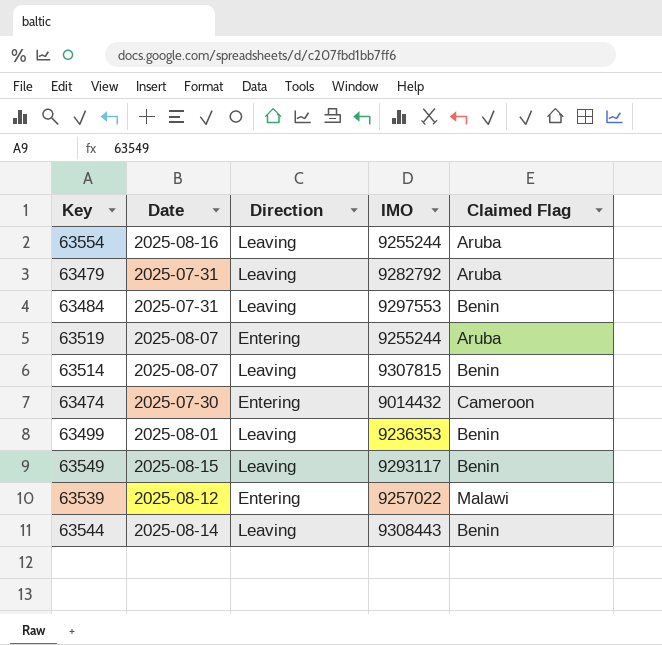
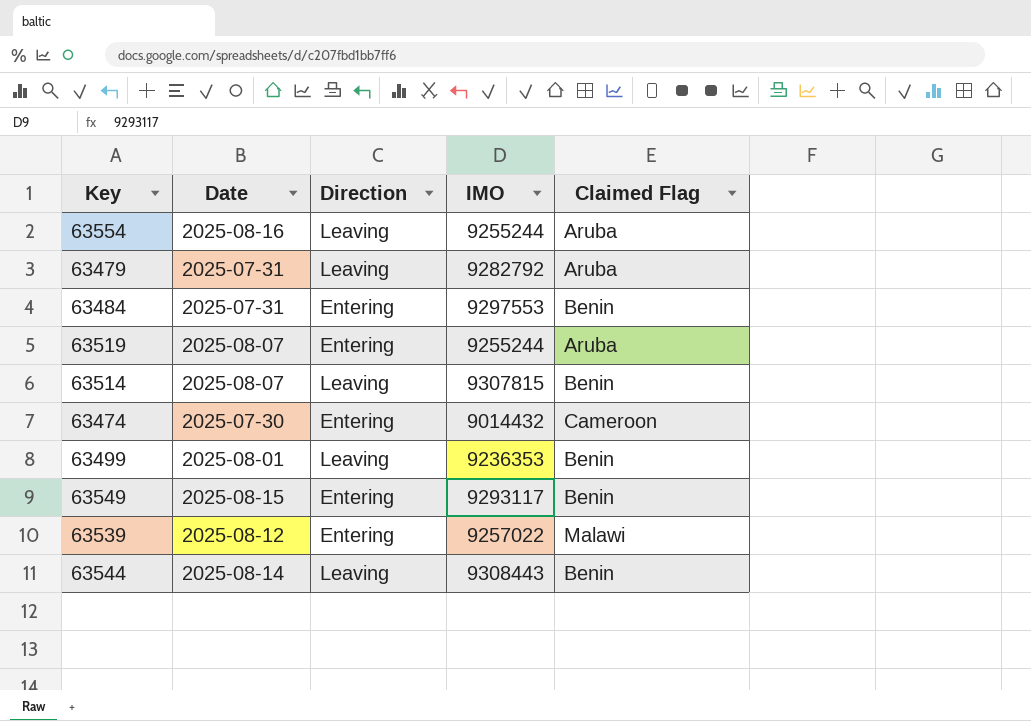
63484 | Direction: Leaving -> Entering
63549 | Direction: Leaving -> Entering

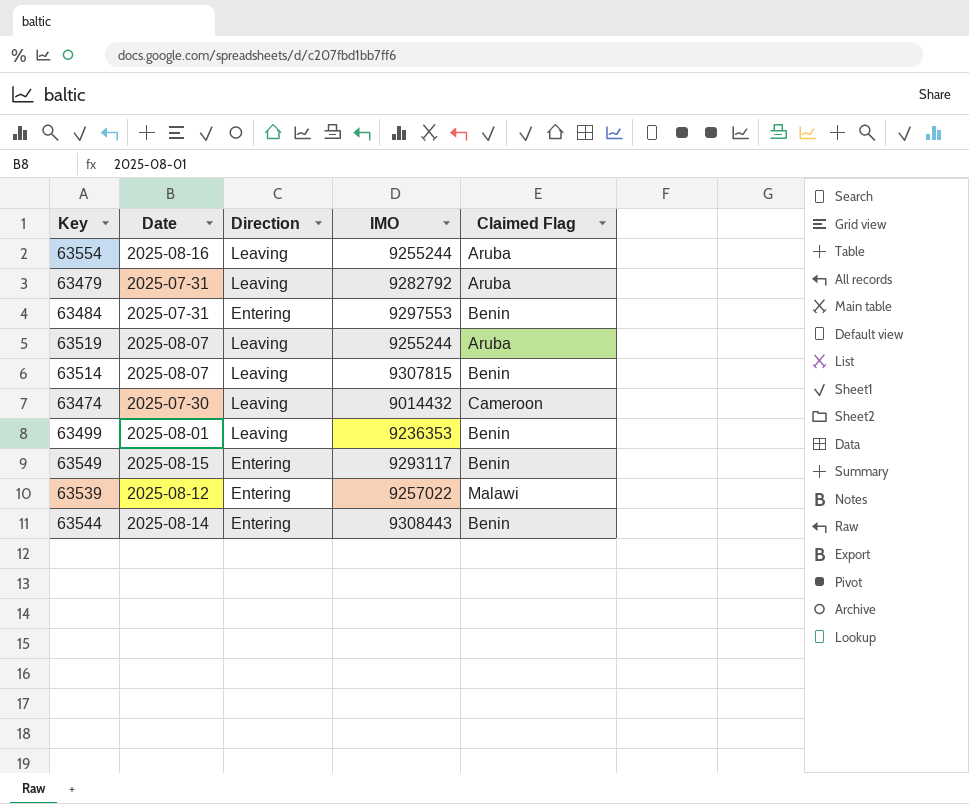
63519 | Direction: Entering -> Leaving
63474 | Direction: Entering -> Leaving
63544 | Direction: Leaving -> Entering

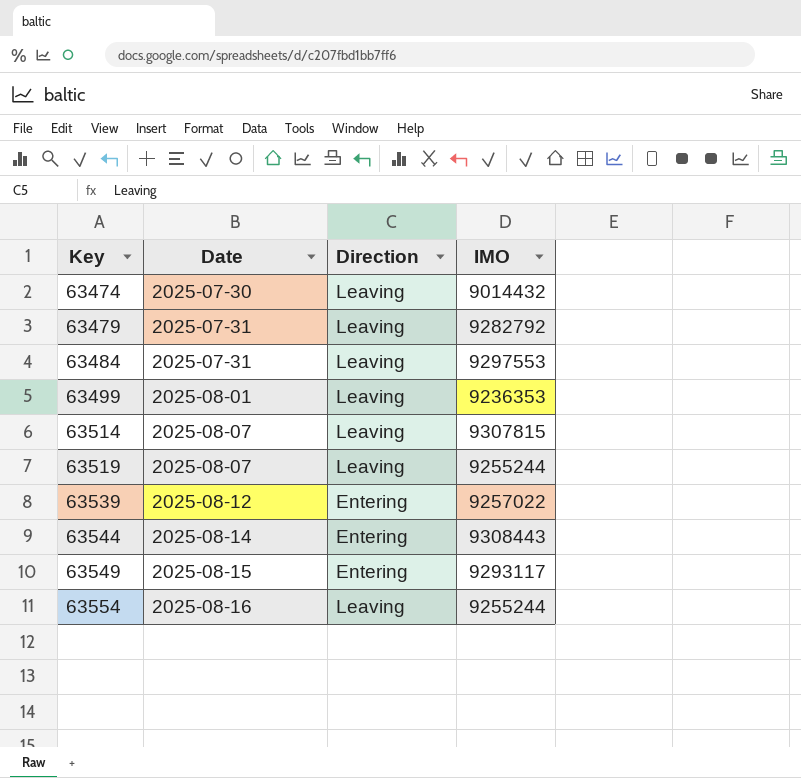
row order: none -> Key ascending
column Claimed Flag | position: 5 -> none
63484 | Direction: Entering -> Leaving

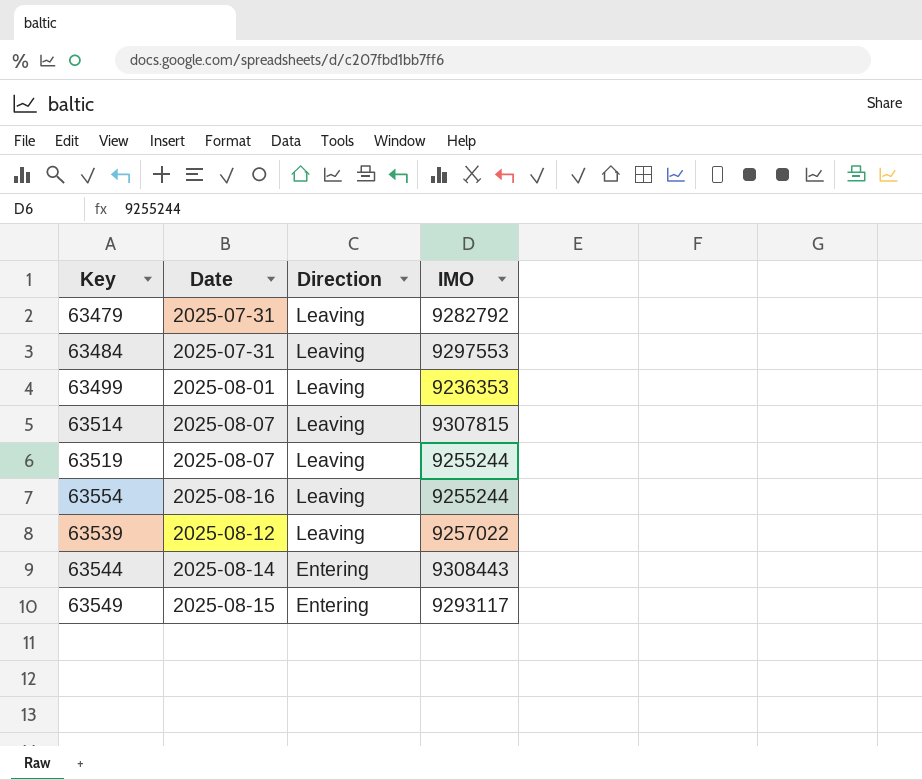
row order: Key ascending -> Direction descending
row 63474: 2025-07-30 | Leaving | 9014432 -> none
63539 | Direction: Entering -> Leaving

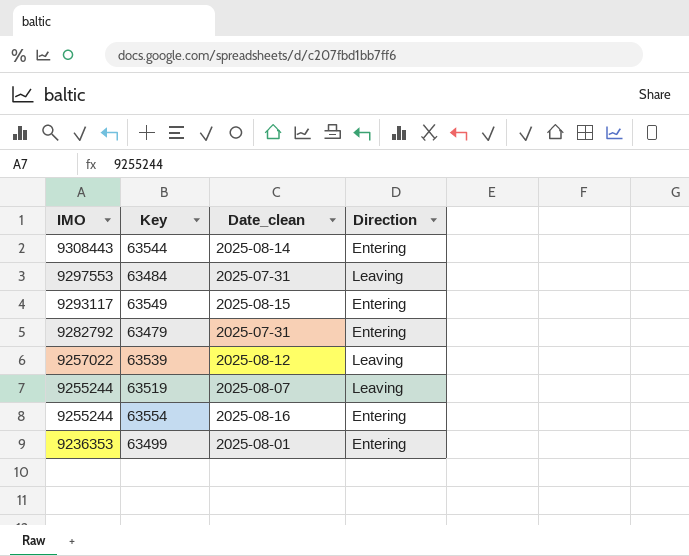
row order: Direction descending -> IMO descending
column IMO | position: 4 -> 1
column name: Date -> Date_clean
row 63514: 2025-08-07 | Leaving | 9307815 -> none
63479 | Direction: Leaving -> Entering
63554 | Direction: Leaving -> Entering
63499 | Direction: Leaving -> Entering

